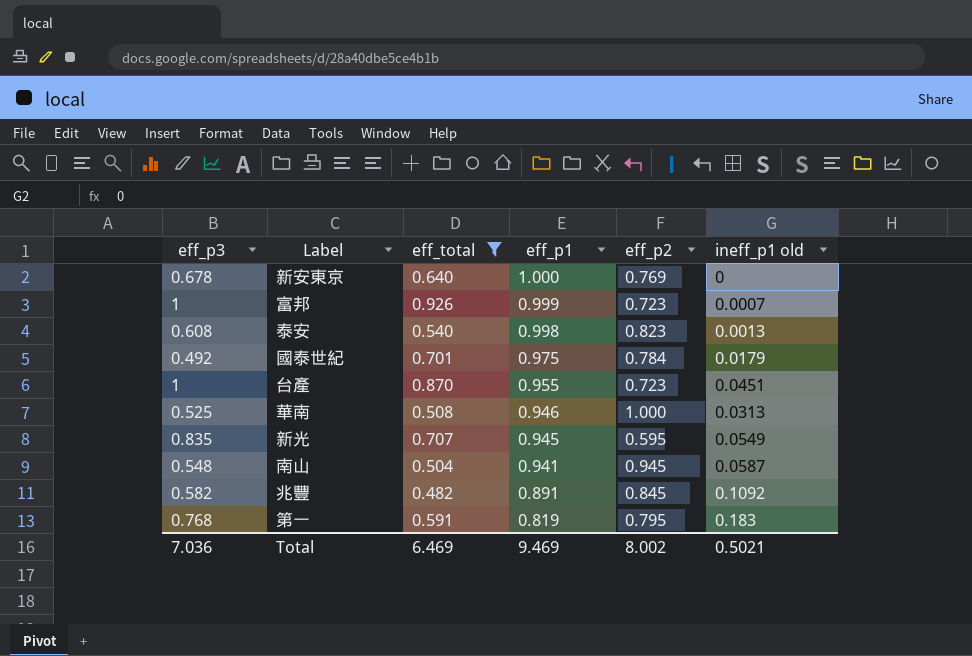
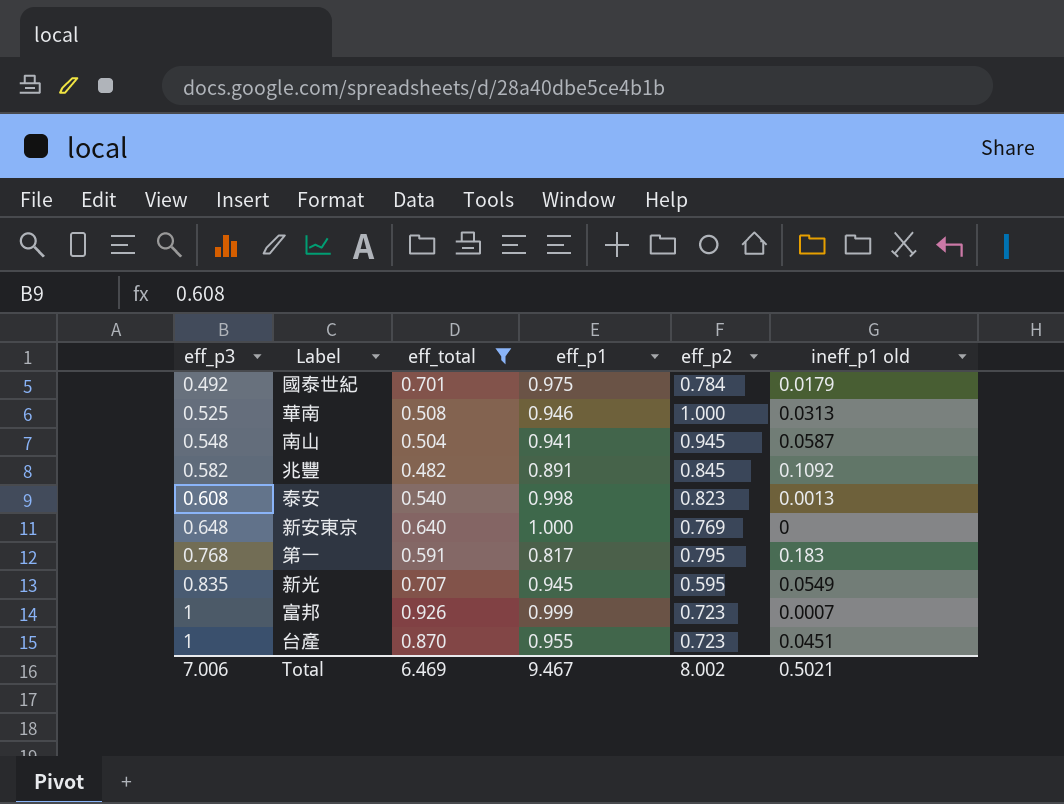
row order: eff_p1 descending -> eff_p3 ascending
新安東京 | eff_p3: 0.678 -> 0.648
第一 | eff_p1: 0.819 -> 0.817
Total | eff_p3: 7.036 -> 7.006
Total | eff_p1: 9.469 -> 9.467

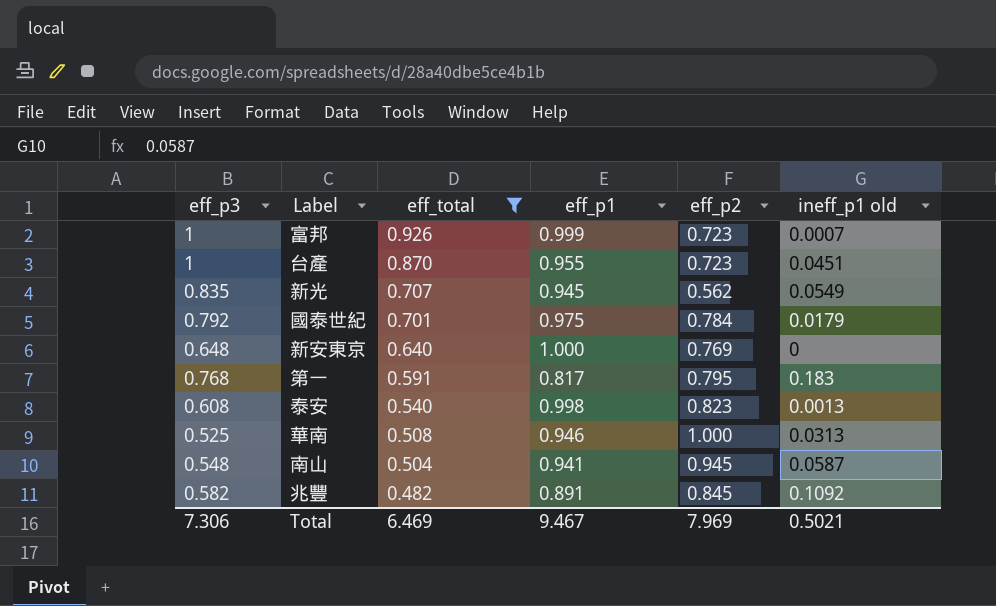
row order: eff_p3 ascending -> eff_total descending
新光 | eff_p2: 0.595 -> 0.562
國泰世紀 | eff_p3: 0.492 -> 0.792
Total | eff_p3: 7.006 -> 7.306
Total | eff_p2: 8.002 -> 7.969

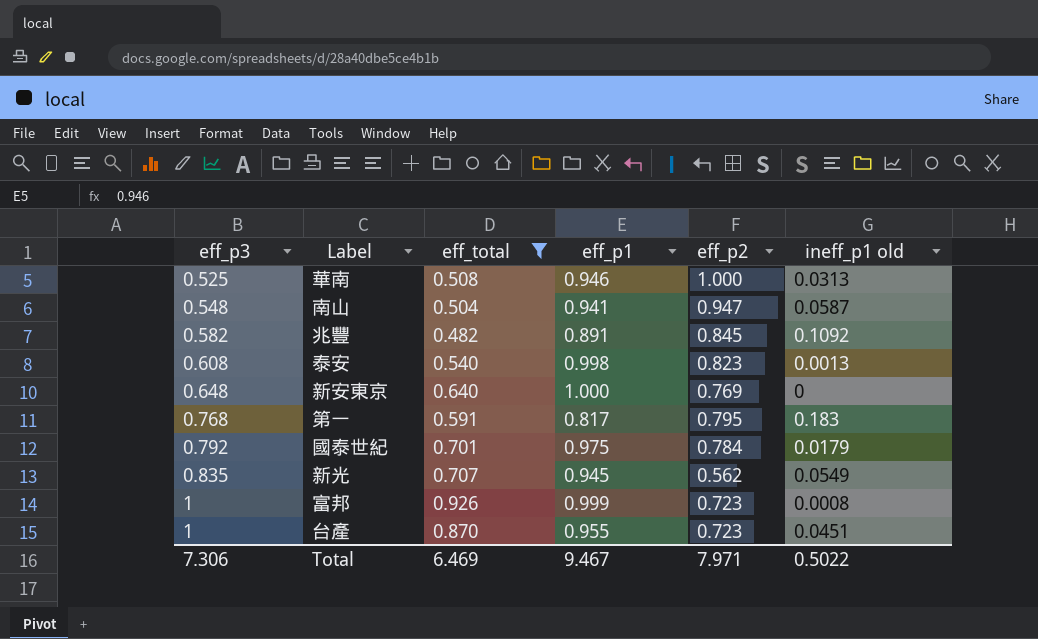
row order: eff_total descending -> eff_p3 ascending
南山 | eff_p2: 0.945 -> 0.947
富邦 | ineff_p1 old: 0.0007 -> 0.0008
Total | eff_p2: 7.969 -> 7.971
Total | ineff_p1 old: 0.5021 -> 0.5022

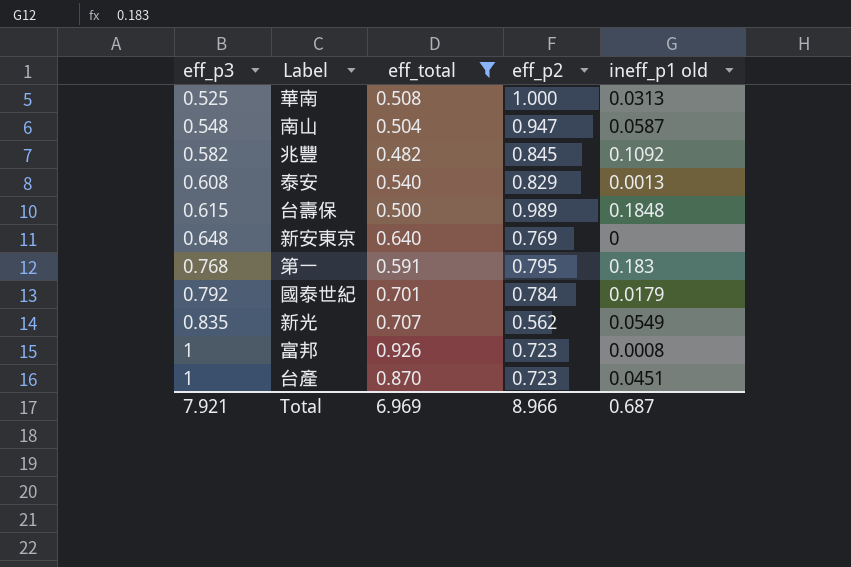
column eff_p1 | position: 4 -> none
泰安 | eff_p2: 0.823 -> 0.829
row 台壽保: none -> 0.615 | 0.500 | 0.989 | 0.1848
Total | eff_p3: 7.306 -> 7.921
Total | eff_total: 6.469 -> 6.969
Total | eff_p2: 7.971 -> 8.966
Total | ineff_p1 old: 0.5022 -> 0.687

